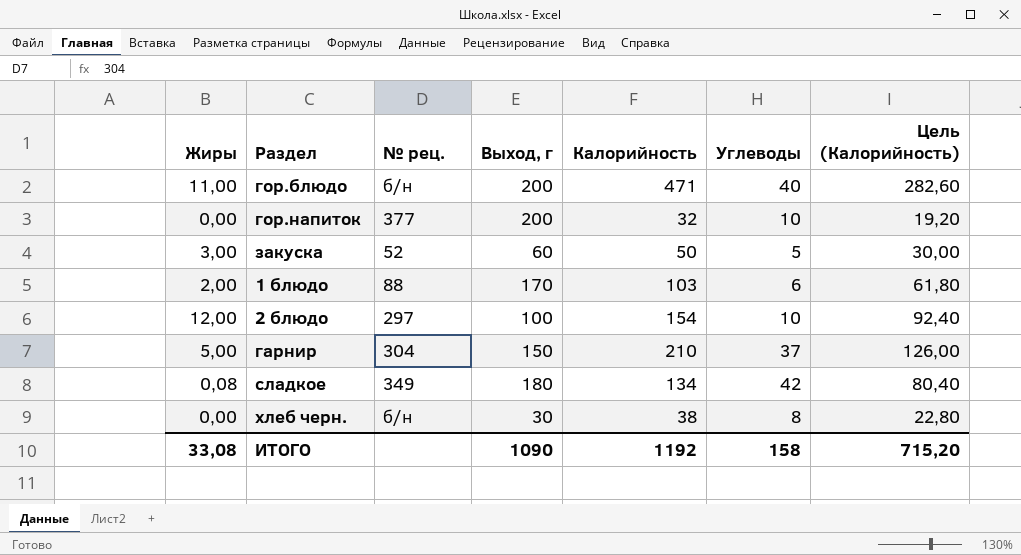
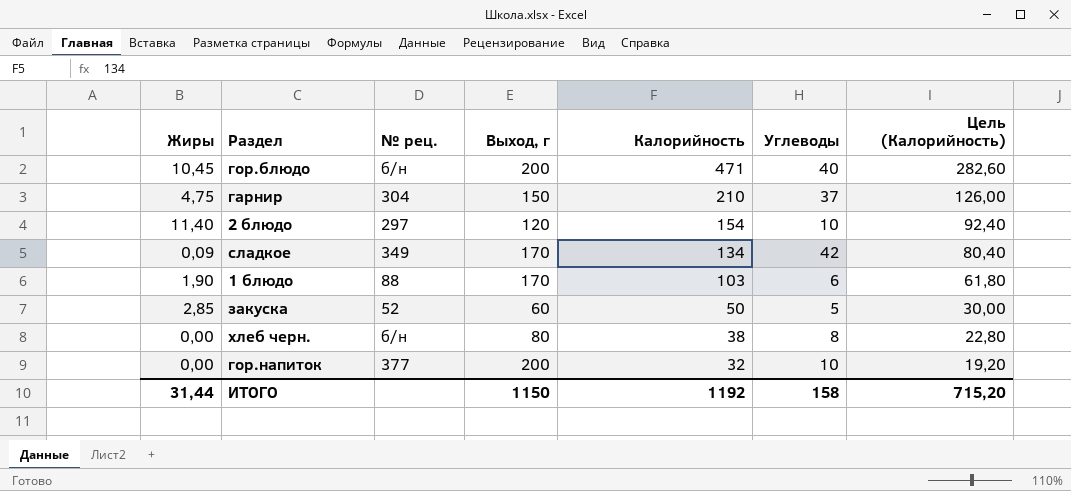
row order: none -> Калорийность descending
гор.блюдо | Жиры: 11,00 -> 10,45
гарнир | Жиры: 5,00 -> 4,75
2 блюдо | Жиры: 12,00 -> 11,40
2 блюдо | Выход, г: 100 -> 120
сладкое | Жиры: 0,08 -> 0,09
сладкое | Выход, г: 180 -> 170
1 блюдо | Жиры: 2,00 -> 1,90
закуска | Жиры: 3,00 -> 2,85
хлеб черн. | Выход, г: 30 -> 80
ИТОГО | Жиры: 33,08 -> 31,44
ИТОГО | Выход, г: 1090 -> 1150

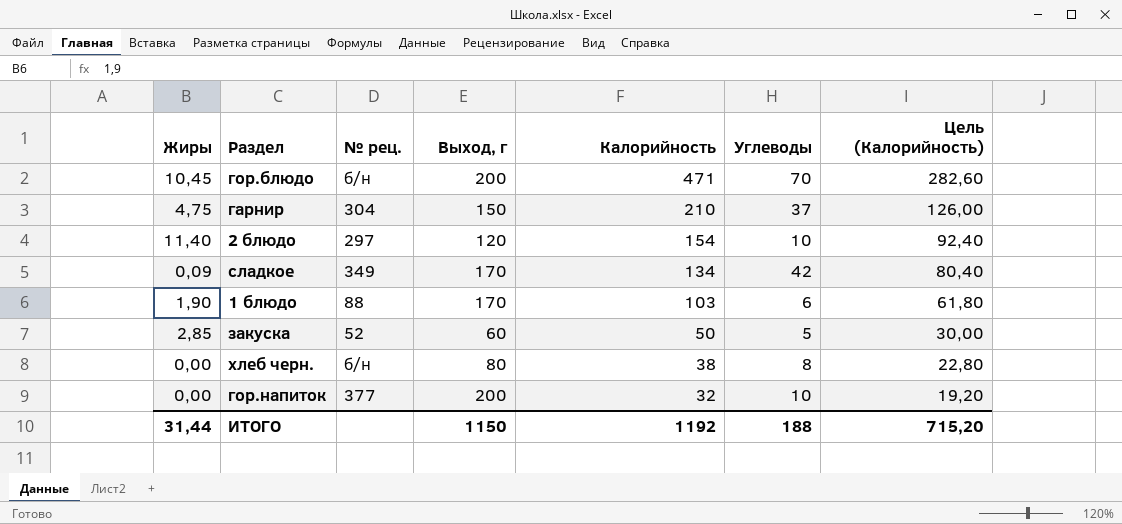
гор.блюдо | Углеводы: 40 -> 70
ИТОГО | Углеводы: 158 -> 188

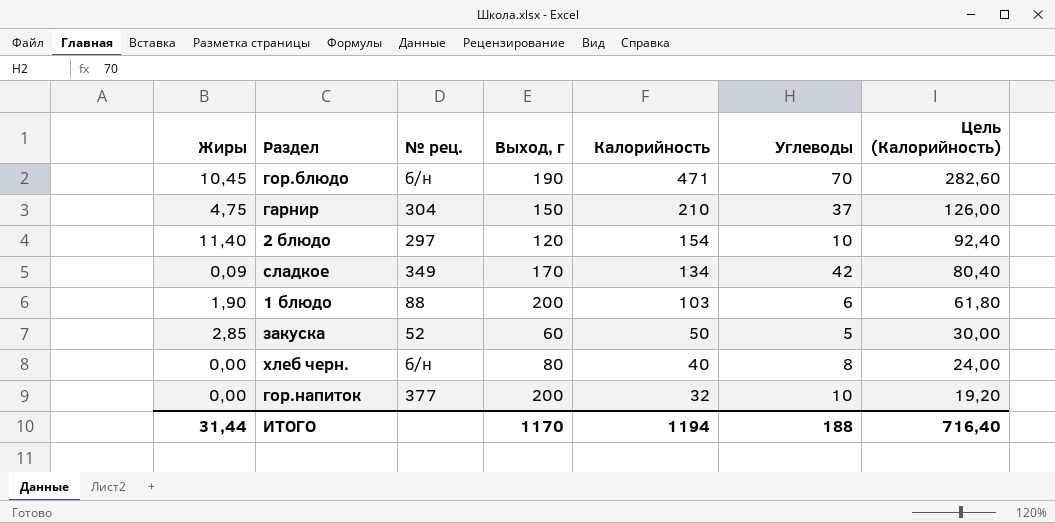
гор.блюдо | Выход, г: 200 -> 190
1 блюдо | Выход, г: 170 -> 200
хлеб черн. | Калорийность: 38 -> 40
хлеб черн. | Цель (Калорийность): 22,80 -> 24,00
ИТОГО | Выход, г: 1150 -> 1170
ИТОГО | Калорийность: 1192 -> 1194
ИТОГО | Цель (Калорийность): 715,20 -> 716,40

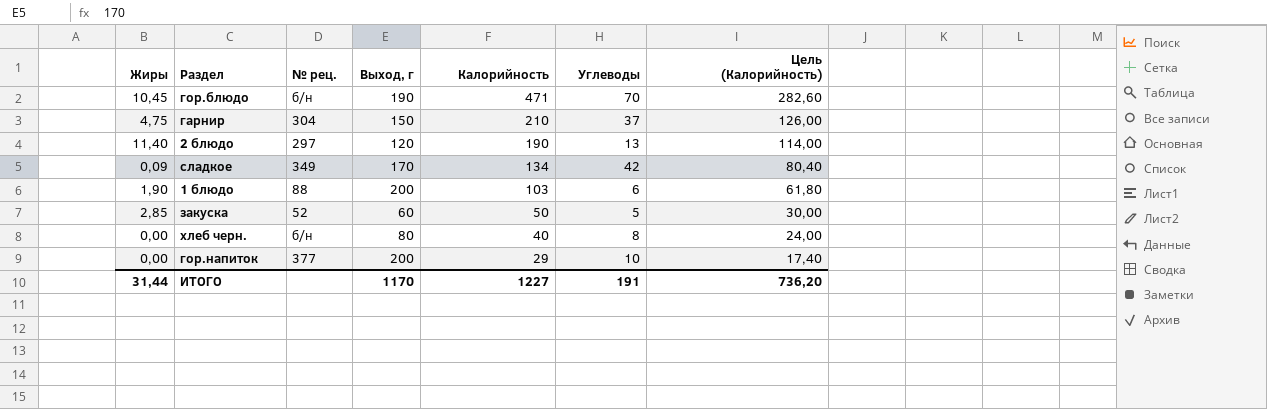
2 блюдо | Калорийность: 154 -> 190
2 блюдо | Углеводы: 10 -> 13
2 блюдо | Цель (Калорийность): 92,40 -> 114,00
гор.напиток | Калорийность: 32 -> 29
гор.напиток | Цель (Калорийность): 19,20 -> 17,40
ИТОГО | Калорийность: 1194 -> 1227
ИТОГО | Углеводы: 188 -> 191
ИТОГО | Цель (Калорийность): 716,40 -> 736,20

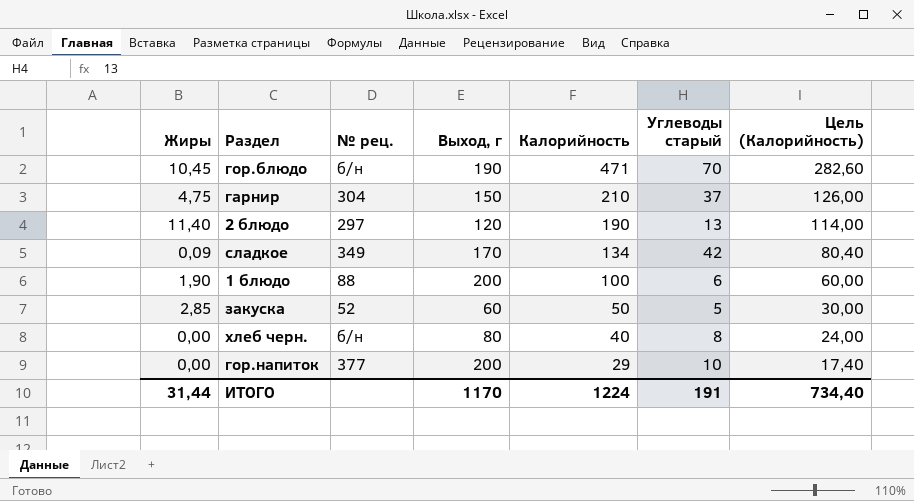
column name: Углеводы -> Углеводы старый
1 блюдо | Калорийность: 103 -> 100
1 блюдо | Цель (Калорийность): 61,80 -> 60,00
ИТОГО | Калорийность: 1227 -> 1224
ИТОГО | Цель (Калорийность): 736,20 -> 734,40

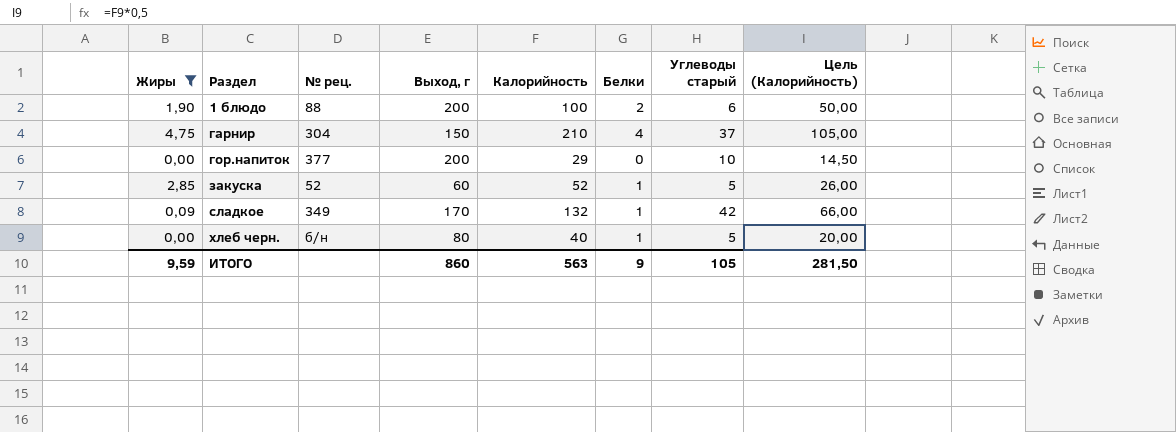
filter: none -> Жиры <= 4,75
row order: Калорийность descending -> Раздел ascending
column Белки | position: none -> 6
column Цель (Калорийность) | formula: [Калорийность] * 0,6 -> [Калорийность] * 0,5
закуска | Калорийность: 50 -> 52
сладкое | Калорийность: 134 -> 132
хлеб черн. | Углеводы старый: 8 -> 5
ИТОГО | Жиры: 31,44 -> 9,59
ИТОГО | Выход, г: 1170 -> 860
ИТОГО | Калорийность: 1224 -> 563
ИТОГО | Углеводы старый: 191 -> 105
ИТОГО | Цель (Калорийность): 734,40 -> 281,50

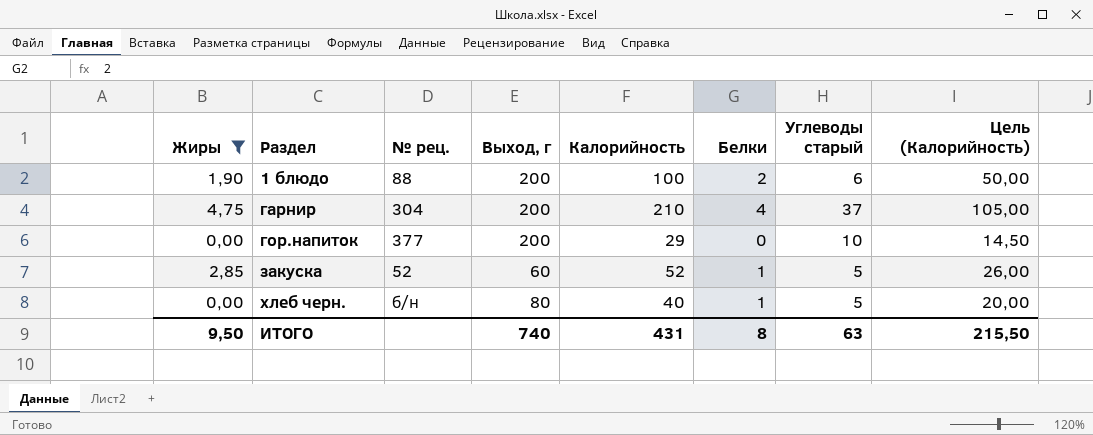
row сладкое: 0,09 | 349 | 170 | 132 | 1 | 42 | 66,00 -> none
гарнир | Выход, г: 150 -> 200
ИТОГО | Жиры: 9,59 -> 9,50
ИТОГО | Выход, г: 860 -> 740
ИТОГО | Калорийность: 563 -> 431
ИТОГО | Белки: 9 -> 8
ИТОГО | Углеводы старый: 105 -> 63
ИТОГО | Цель (Калорийность): 281,50 -> 215,50

